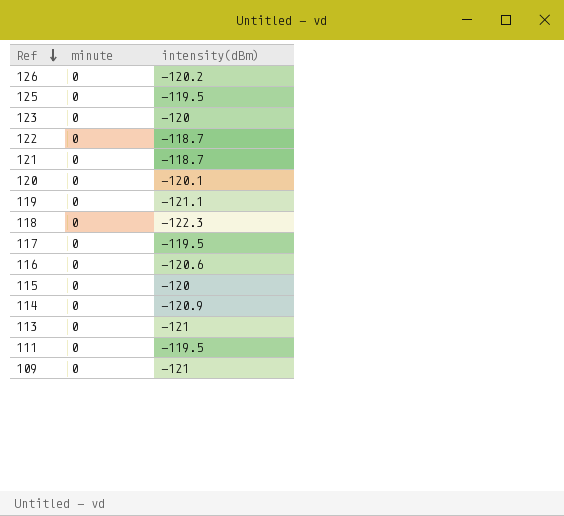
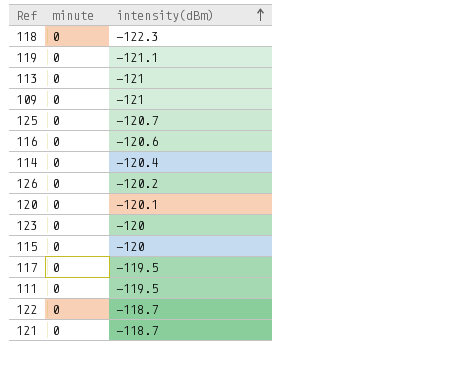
row order: Ref descending -> intensity(dBm) ascending
125 | intensity(dBm): -119.5 -> -120.7
114 | intensity(dBm): -120.9 -> -120.4

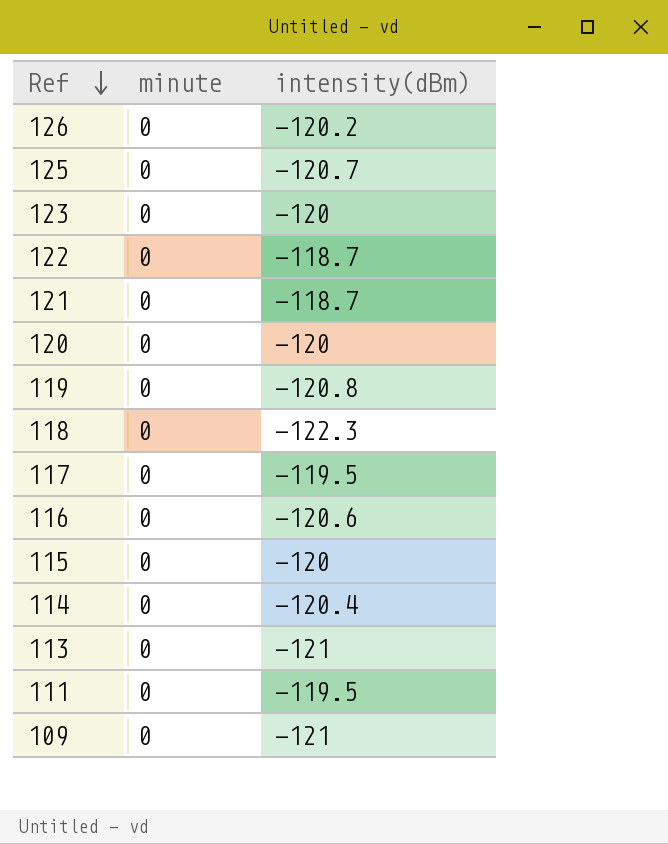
row order: intensity(dBm) ascending -> Ref descending
120 | intensity(dBm): -120.1 -> -120
119 | intensity(dBm): -121.1 -> -120.8

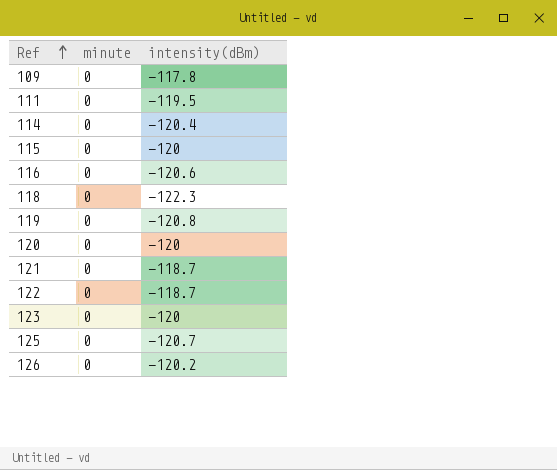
row order: Ref descending -> Ref ascending
row 117: 0 | -119.5 -> none
row 113: 0 | -121 -> none
109 | intensity(dBm): -121 -> -117.8

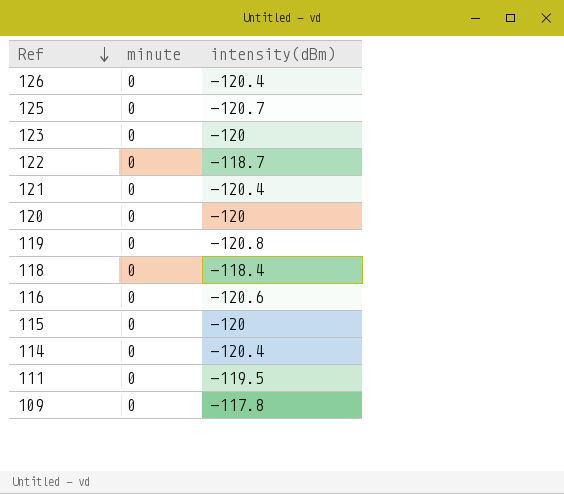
row order: Ref ascending -> Ref descending
126 | intensity(dBm): -120.2 -> -120.4
121 | intensity(dBm): -118.7 -> -120.4
118 | intensity(dBm): -122.3 -> -118.4

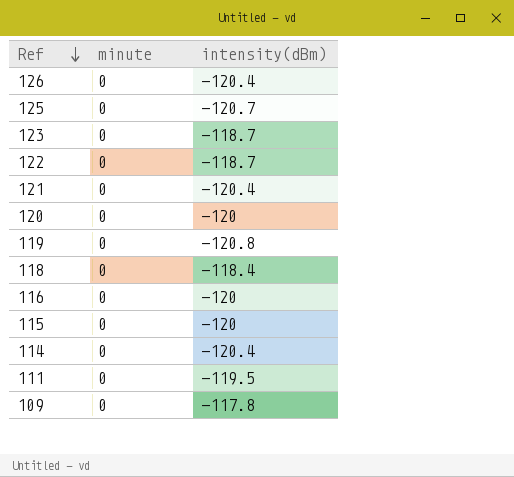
123 | intensity(dBm): -120 -> -118.7
116 | intensity(dBm): -120.6 -> -120

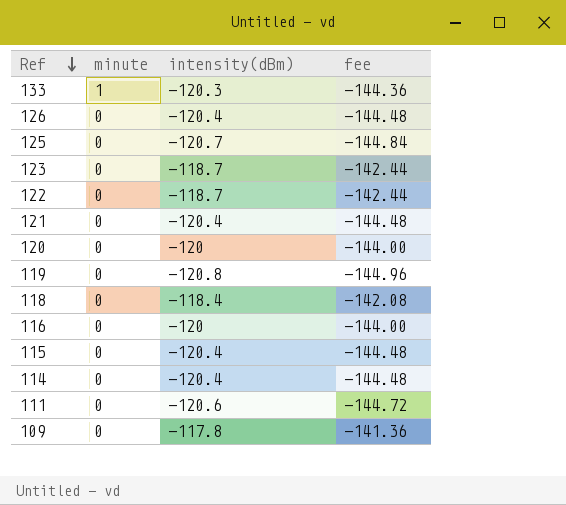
column fee | formula: none -> [intensity(dBm)] * 1.2
row 133: none -> 1 | -120.3 | -144.36
115 | intensity(dBm): -120 -> -120.4
111 | intensity(dBm): -119.5 -> -120.6

